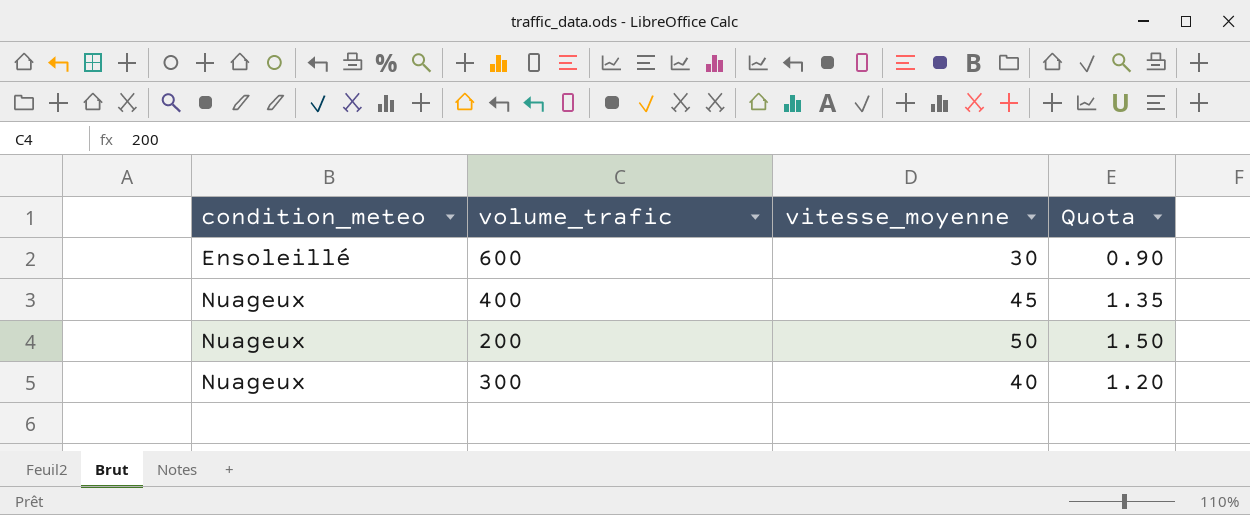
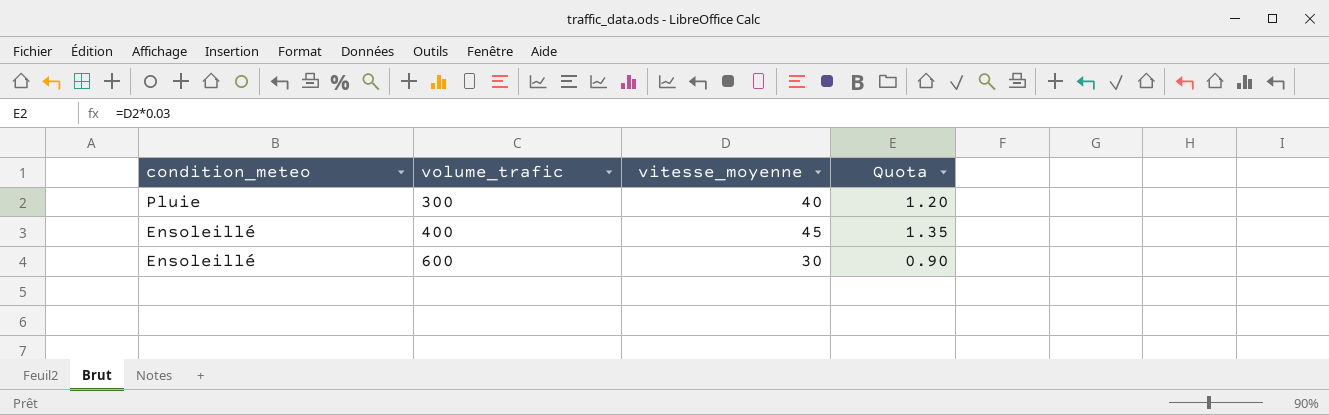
row order: condition_meteo ascending -> condition_meteo descending
row 200: Nuageux | 50 | 1.50 -> none
300 | condition_meteo: Nuageux -> Pluie
400 | condition_meteo: Nuageux -> Ensoleillé

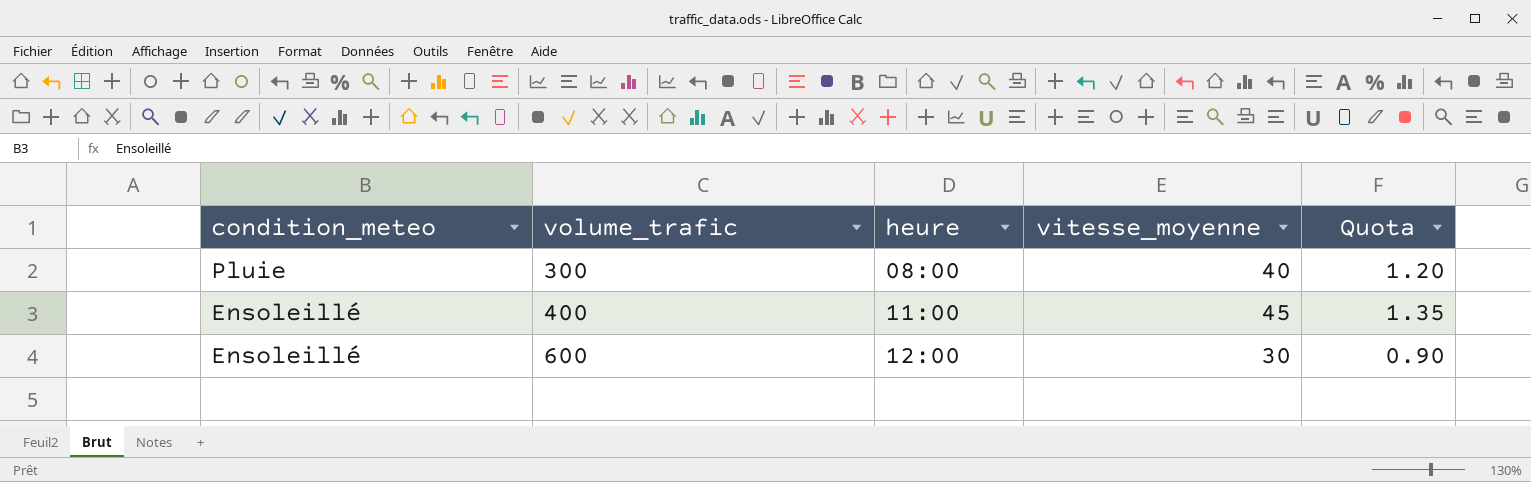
column heure | position: none -> 3

